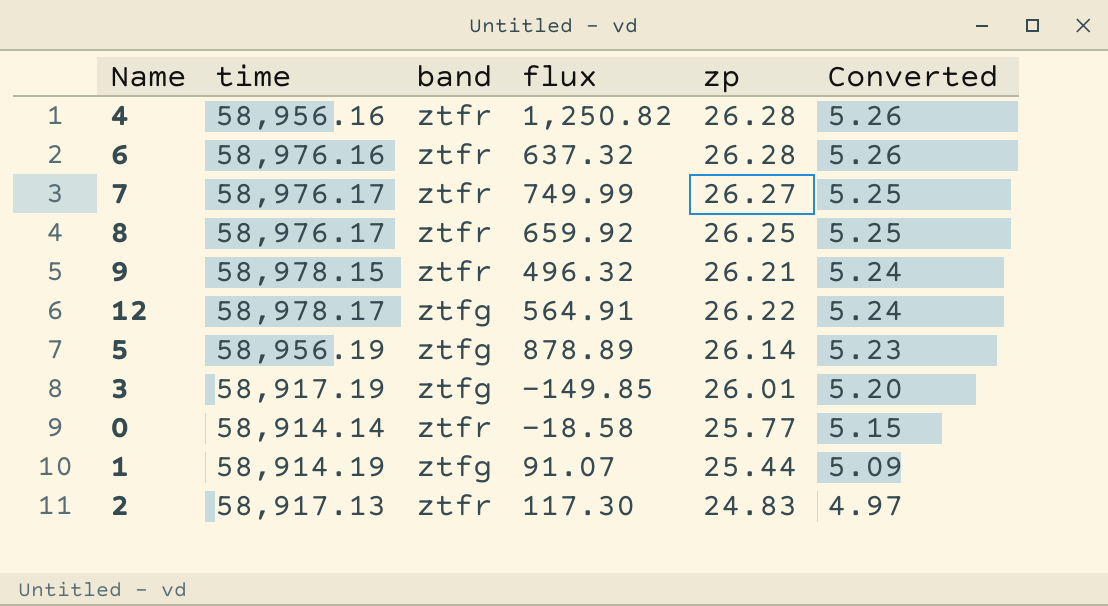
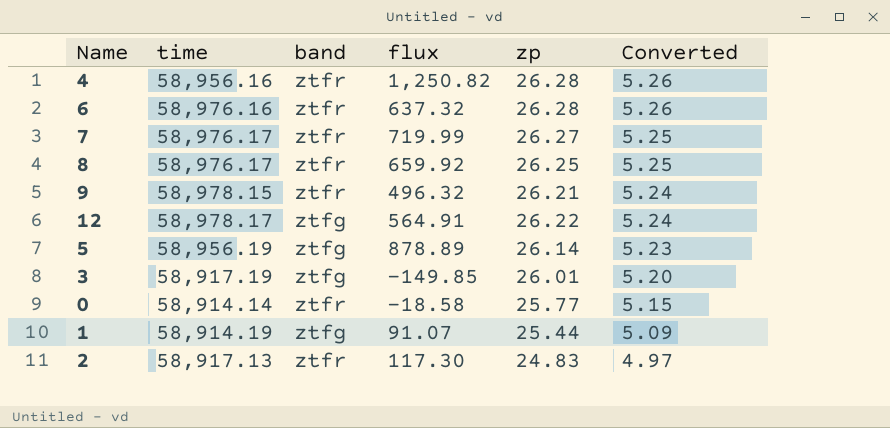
7 | flux: 749.99 -> 719.99

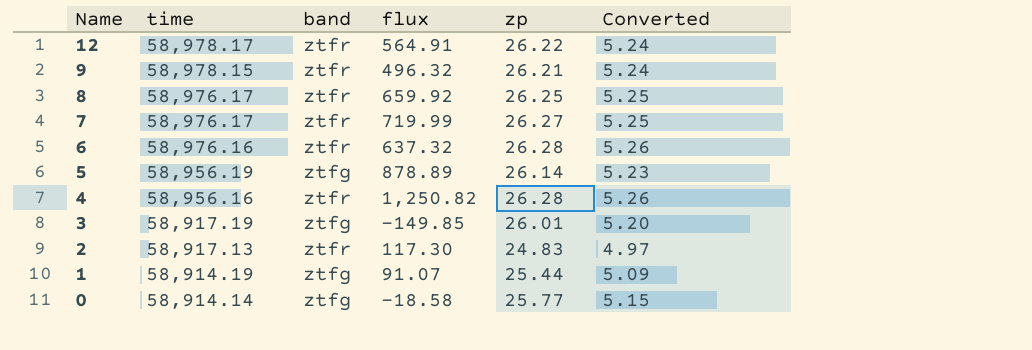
row order: Converted descending -> Name descending
12 | band: ztfg -> ztfr
0 | band: ztfr -> ztfg

